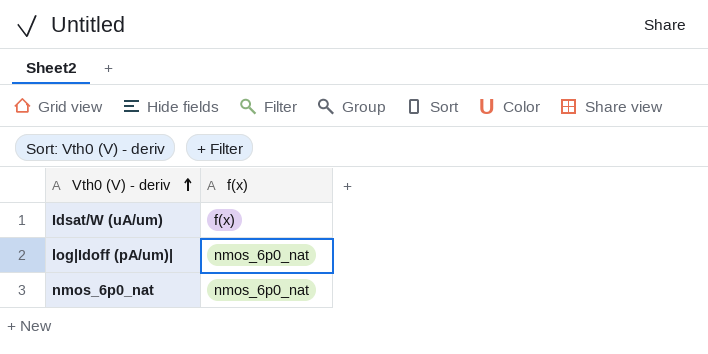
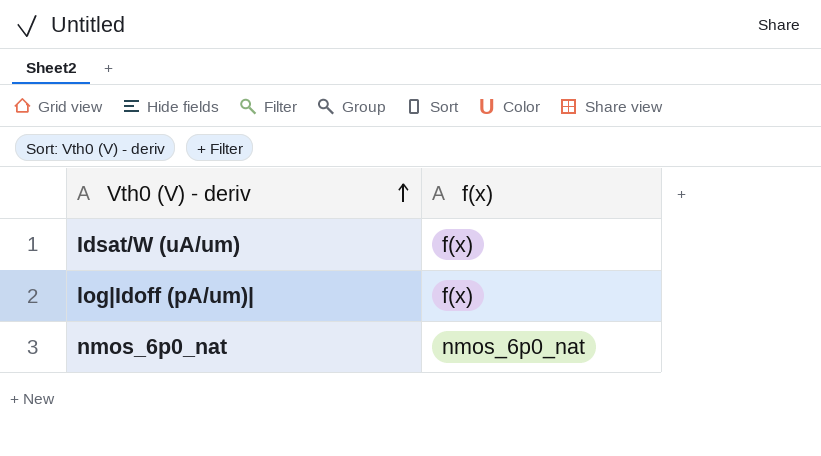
log|Idoff (pA/um)| | f(x): nmos_6p0_nat -> f(x)

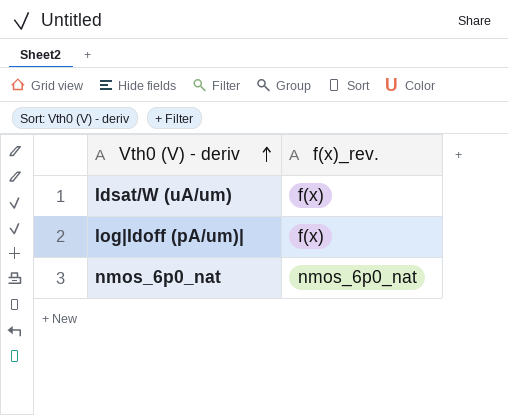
column name: f(x) -> f(x)_rev.

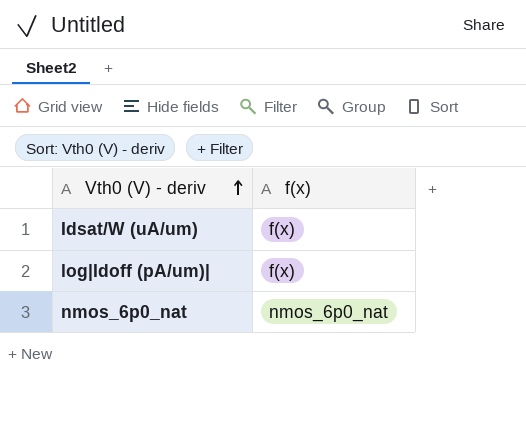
column name: f(x)_rev. -> f(x)

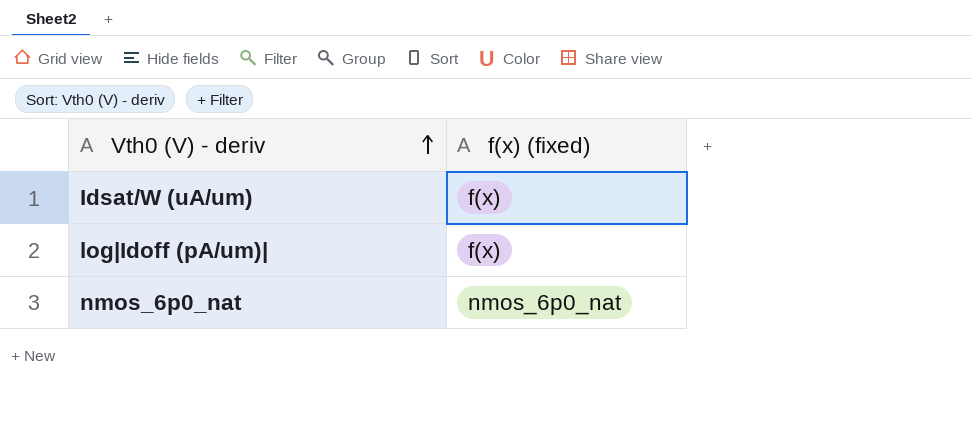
column name: f(x) -> f(x) (fixed)

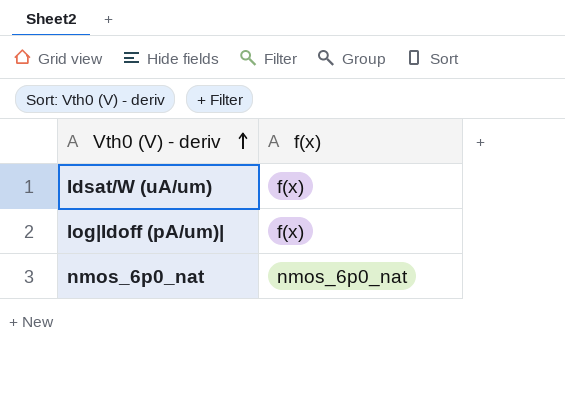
column name: f(x) (fixed) -> f(x)

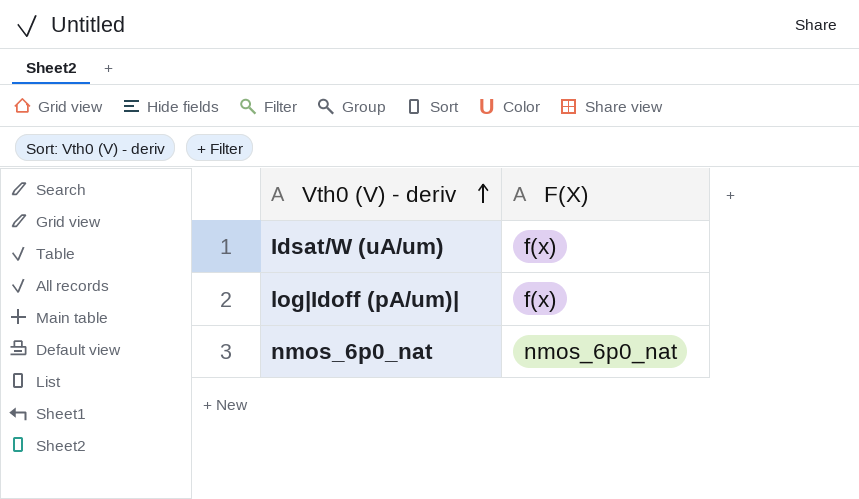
column name: f(x) -> F(X)

